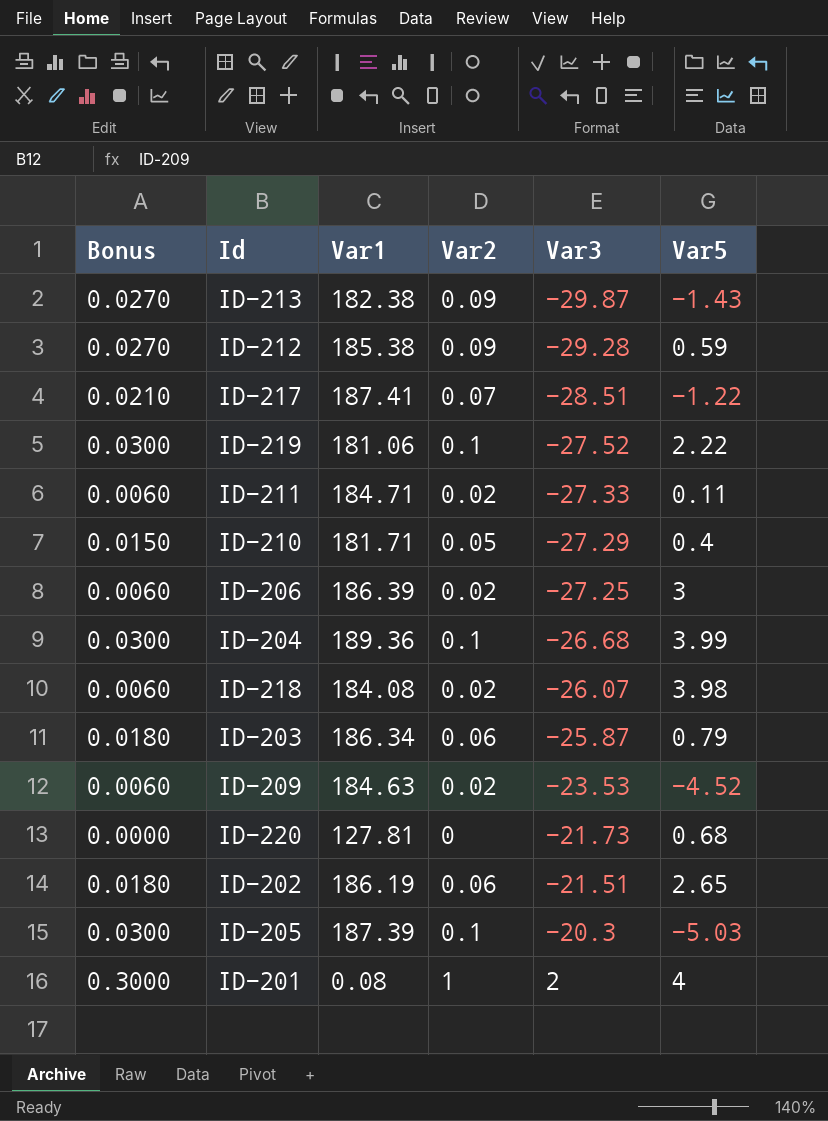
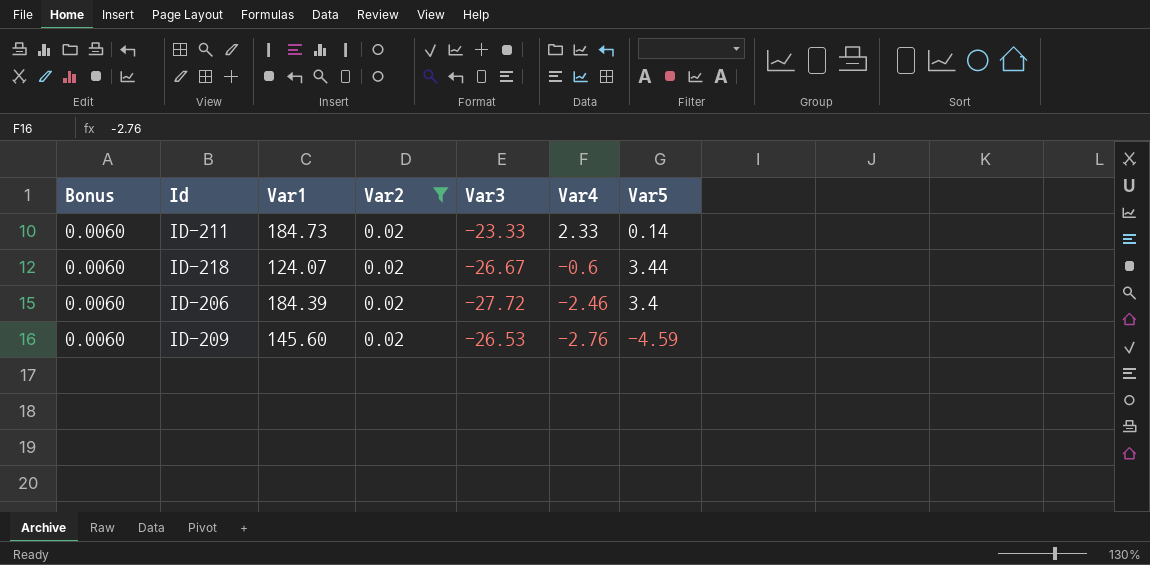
filter: none -> Var2 = 0.02
row order: Var3 ascending -> Var4 descending
column Var4 | position: none -> 6
ID-211 | Var1: 184.71 -> 184.73
ID-211 | Var3: -27.33 -> -23.33
ID-211 | Var5: 0.11 -> 0.14
ID-218 | Var1: 184.08 -> 124.07
ID-218 | Var3: -26.07 -> -26.67
ID-218 | Var5: 3.98 -> 3.44
ID-206 | Var1: 186.39 -> 184.39
ID-206 | Var3: -27.25 -> -27.72
ID-206 | Var5: 3 -> 3.4
ID-209 | Var1: 184.63 -> 145.60
ID-209 | Var3: -23.53 -> -26.53
ID-209 | Var5: -4.52 -> -4.59

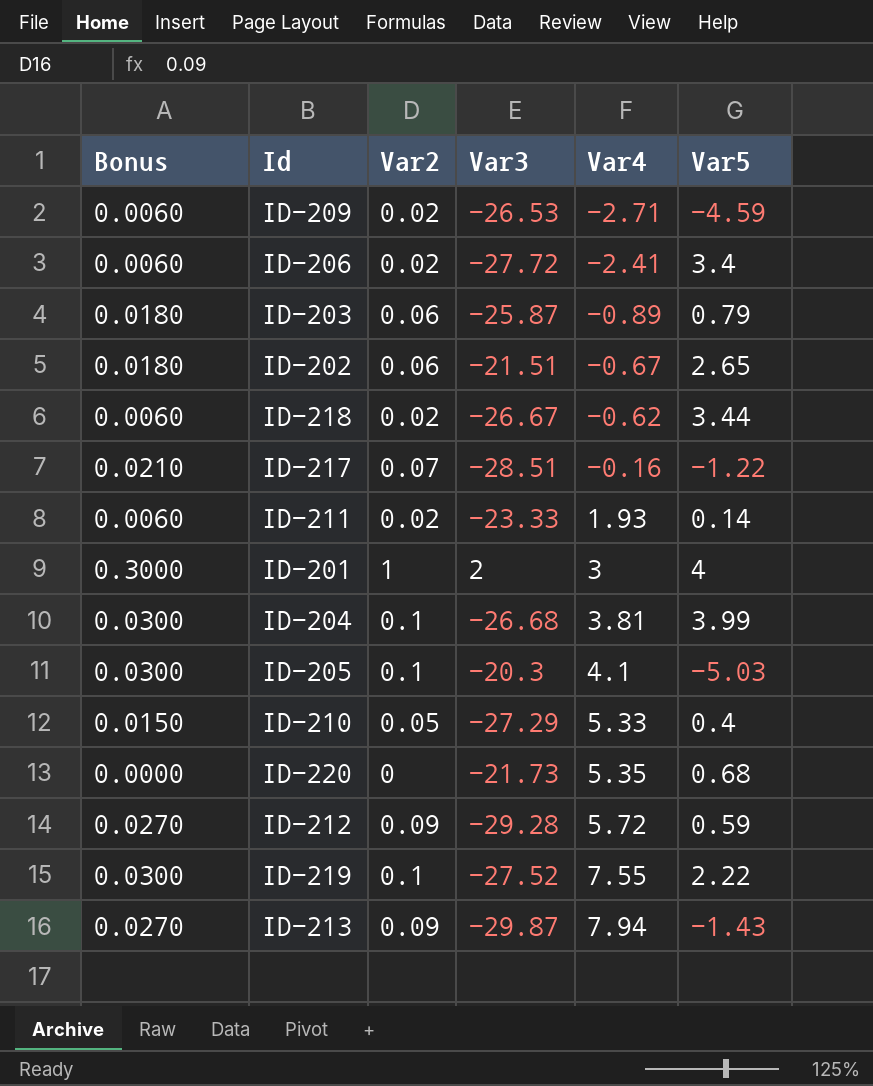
filter: Var2 = 0.02 -> none
row order: Var4 descending -> Var4 ascending
column Var1 | position: 3 -> none
ID-209 | Var4: -2.76 -> -2.71
ID-206 | Var4: -2.46 -> -2.41
ID-218 | Var4: -0.6 -> -0.62
ID-211 | Var4: 2.33 -> 1.93

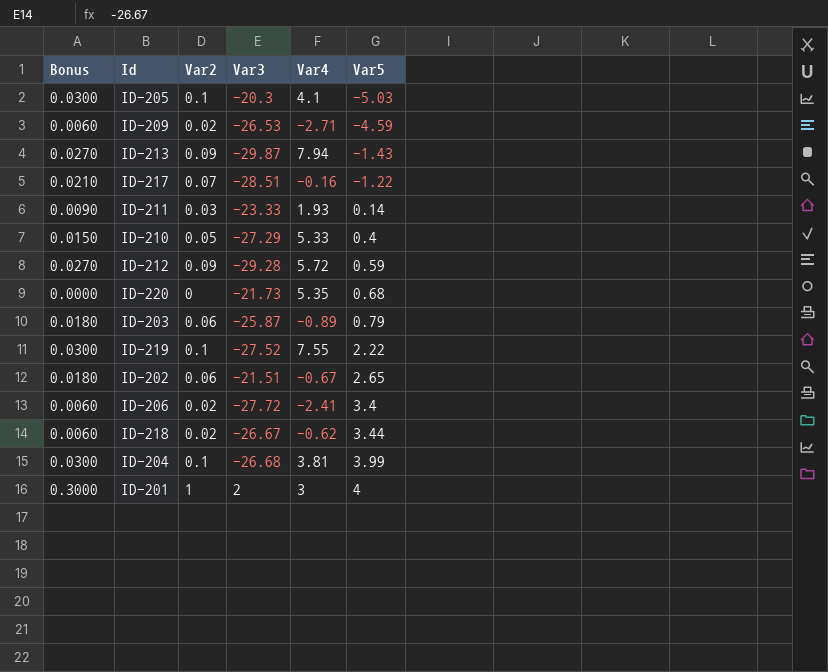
row order: Var4 ascending -> Var5 ascending
ID-211 | Bonus: 0.0060 -> 0.0090
ID-211 | Var2: 0.02 -> 0.03

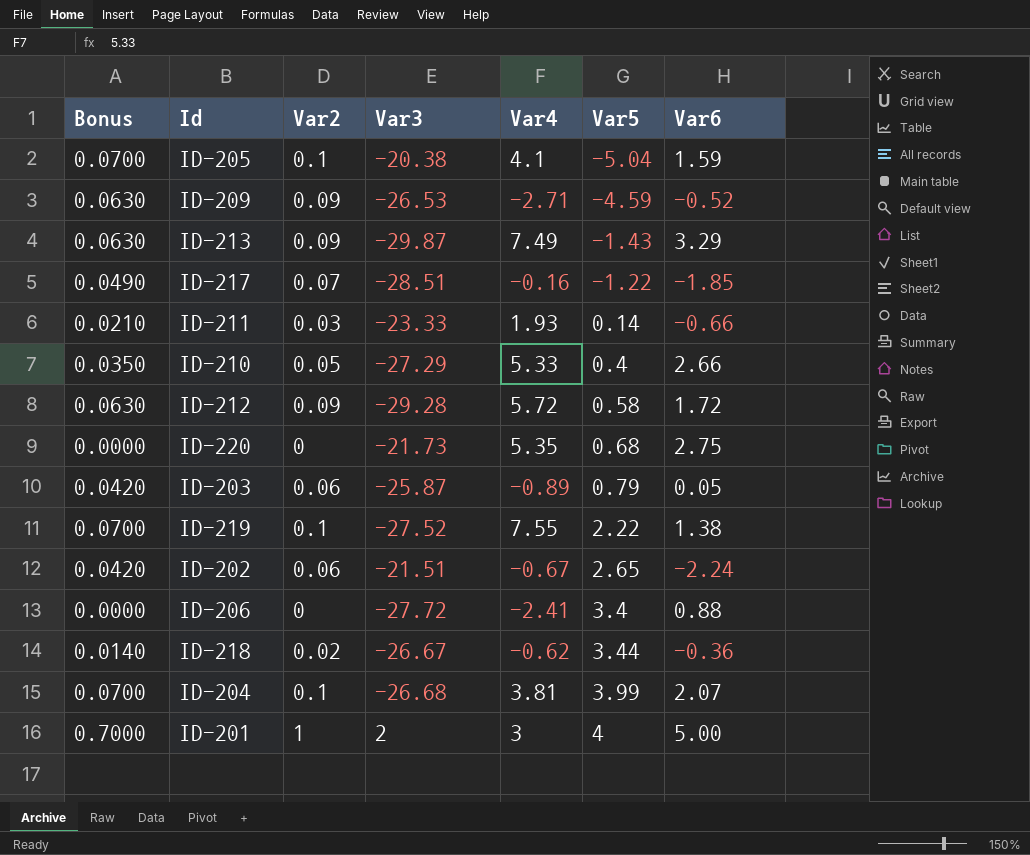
column Bonus | formula: [Var2] * 0.3 -> [Var2] * 0.7
column Var6 | position: none -> 7
ID-205 | Var3: -20.3 -> -20.38
ID-205 | Var5: -5.03 -> -5.04
ID-209 | Var2: 0.02 -> 0.09
ID-213 | Var4: 7.94 -> 7.49
ID-212 | Var5: 0.59 -> 0.58
ID-206 | Var2: 0.02 -> 0

